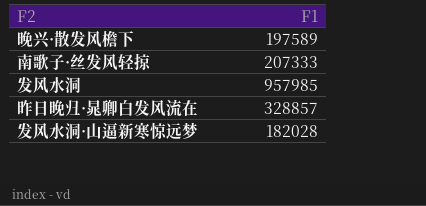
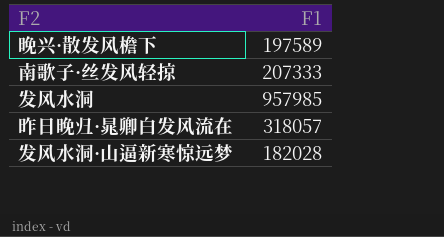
昨日晚归·晁卿白发风流在 | F1: 328857 -> 318057

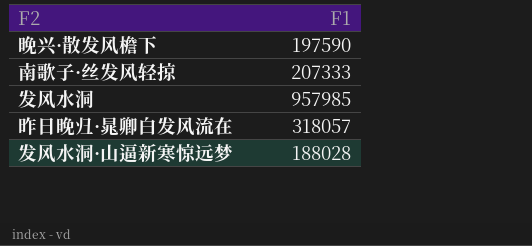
晚兴·散发风檐下 | F1: 197589 -> 197590
发风水洞·山逼新寒惊远梦 | F1: 182028 -> 188028

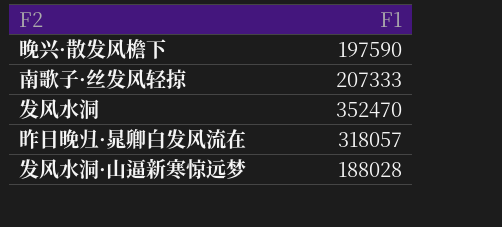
发风水洞 | F1: 957985 -> 352470

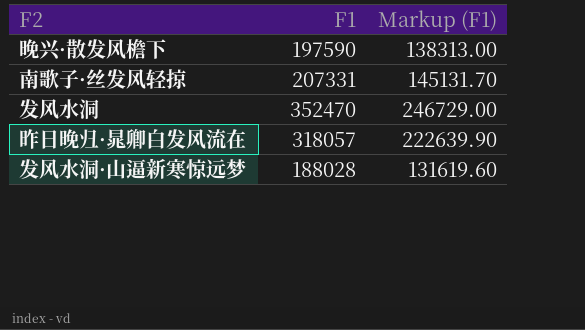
column Markup (F1) | formula: none -> [F1] * 0.7
南歌子·丝发风轻掠 | F1: 207333 -> 207331

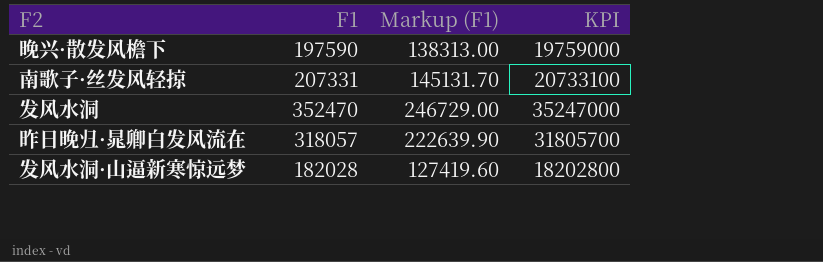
column KPI | formula: none -> [F1] * 100
发风水洞·山逼新寒惊远梦 | F1: 188028 -> 182028
发风水洞·山逼新寒惊远梦 | Markup (F1): 131619.60 -> 127419.60

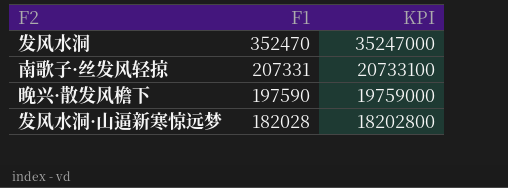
row order: none -> F1 descending
column Markup (F1) | formula: [F1] * 0.7 -> none
row 昨日晚归·晁卿白发风流在: 318057 | 222639.90 | 31805700 -> none

